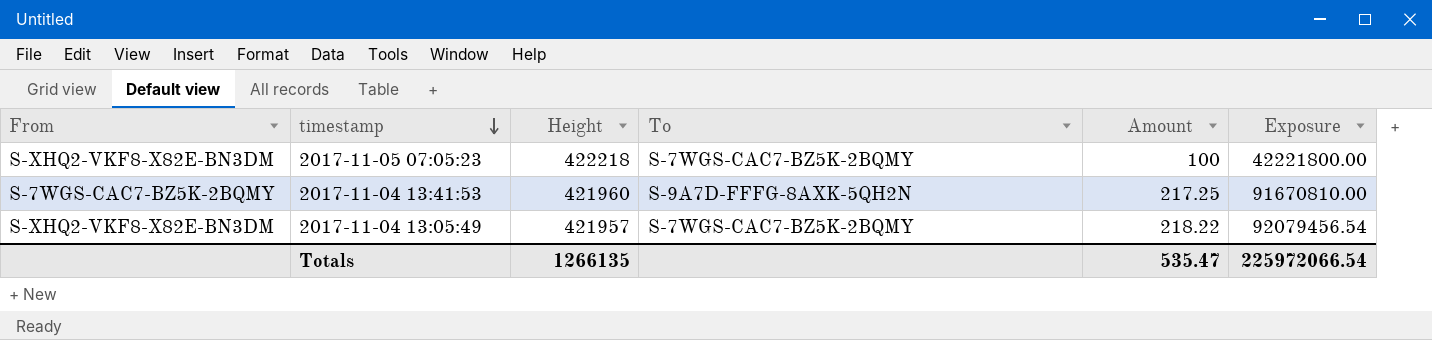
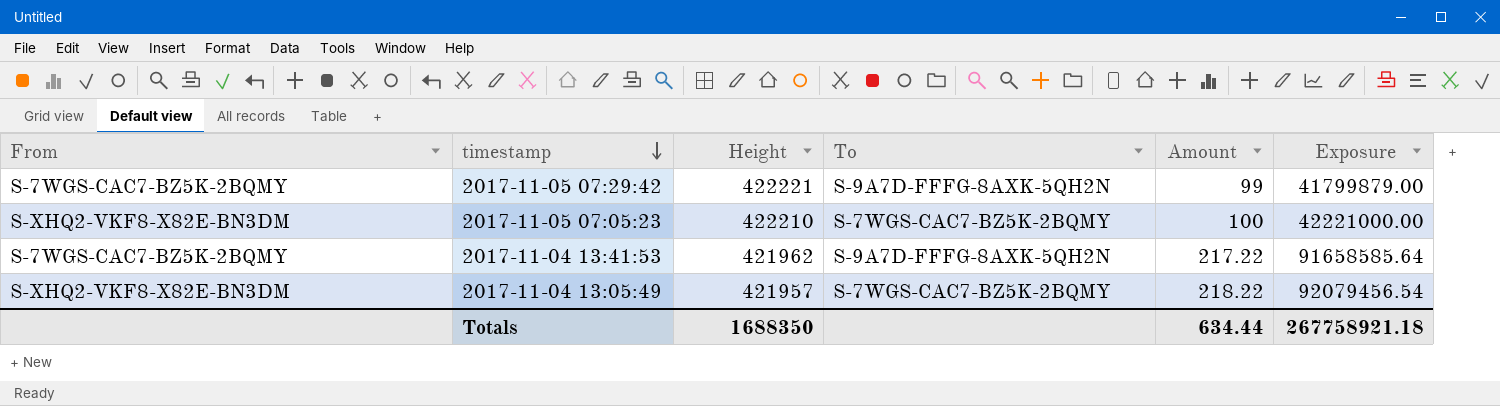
row 2017-11-05 07:29:42: none -> S-7WGS-CAC7-BZ5K-2BQMY | 422221 | S-9A7D-FFFG-8AXK-5QH2N | 99 | 41799879.00
2017-11-05 07:05:23 | Height: 422218 -> 422210
2017-11-05 07:05:23 | Exposure: 42221800.00 -> 42221000.00
2017-11-04 13:41:53 | Height: 421960 -> 421962
2017-11-04 13:41:53 | Amount: 217.25 -> 217.22
2017-11-04 13:41:53 | Exposure: 91670810.00 -> 91658585.64
Totals | Height: 1266135 -> 1688350
Totals | Amount: 535.47 -> 634.44
Totals | Exposure: 225972066.54 -> 267758921.18

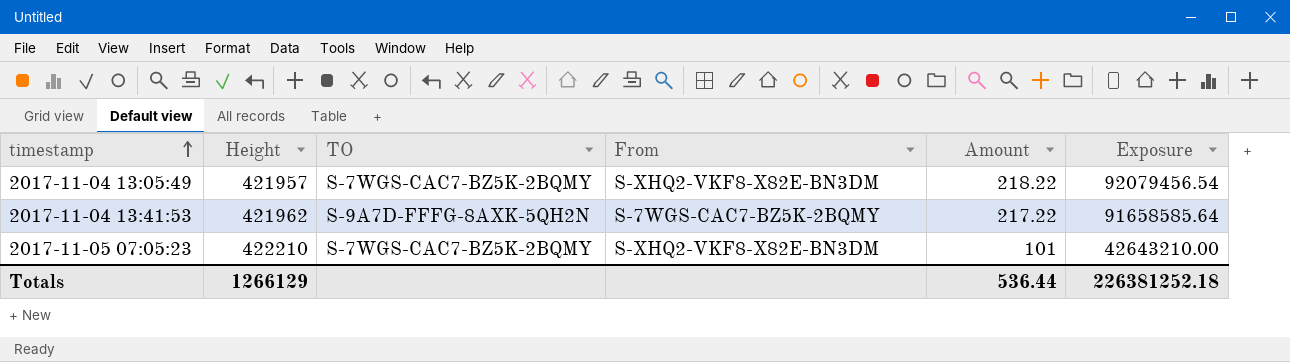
row order: timestamp descending -> timestamp ascending
column name: To -> TO
column From | position: 1 -> 4
row 2017-11-05 07:29:42: S-7WGS-CAC7-BZ5K-2BQMY | 422221 | S-9A7D-FFFG-8AXK-5QH2N | 99 | 41799879.00 -> none
2017-11-05 07:05:23 | Amount: 100 -> 101
2017-11-05 07:05:23 | Exposure: 42221000.00 -> 42643210.00
Totals | Height: 1688350 -> 1266129
Totals | Amount: 634.44 -> 536.44
Totals | Exposure: 267758921.18 -> 226381252.18

